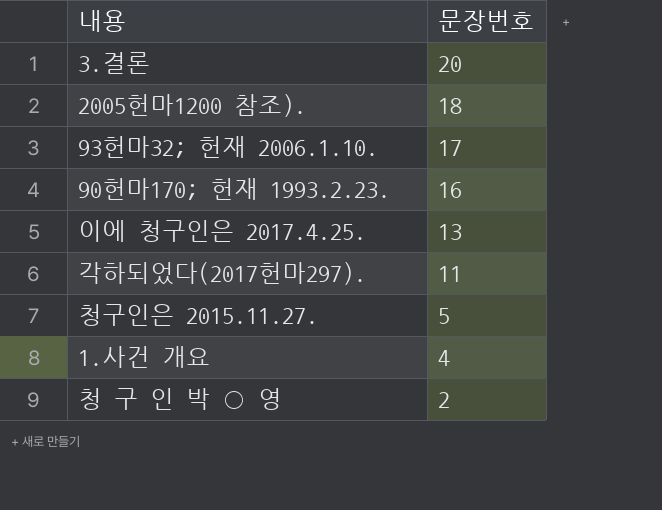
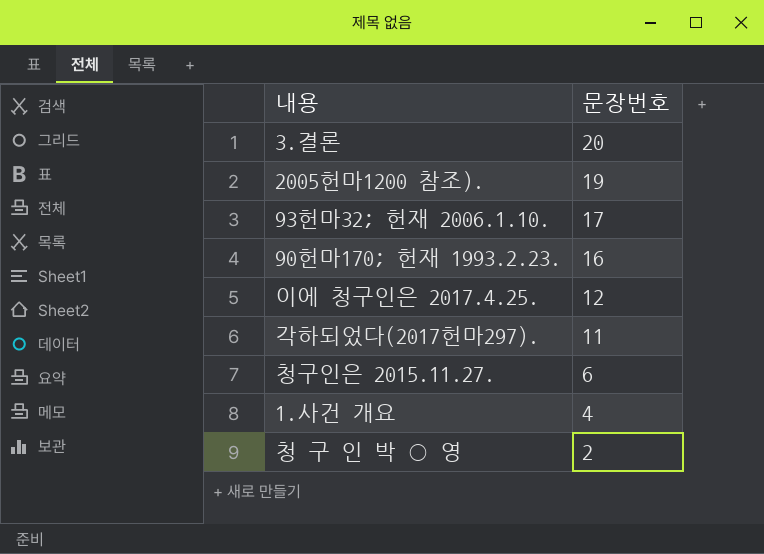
2005헌마1200 참조). | 문장번호: 18 -> 19
이에 청구인은 2017.4.25. | 문장번호: 13 -> 12
청구인은 2015.11.27. | 문장번호: 5 -> 6

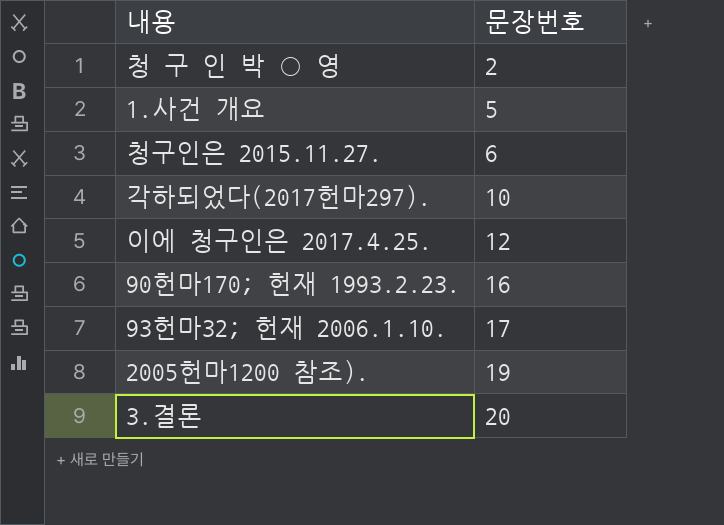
row order: 문장번호 descending -> 문장번호 ascending
1.사건 개요 | 문장번호: 4 -> 5
각하되었다(2017헌마297). | 문장번호: 11 -> 10

